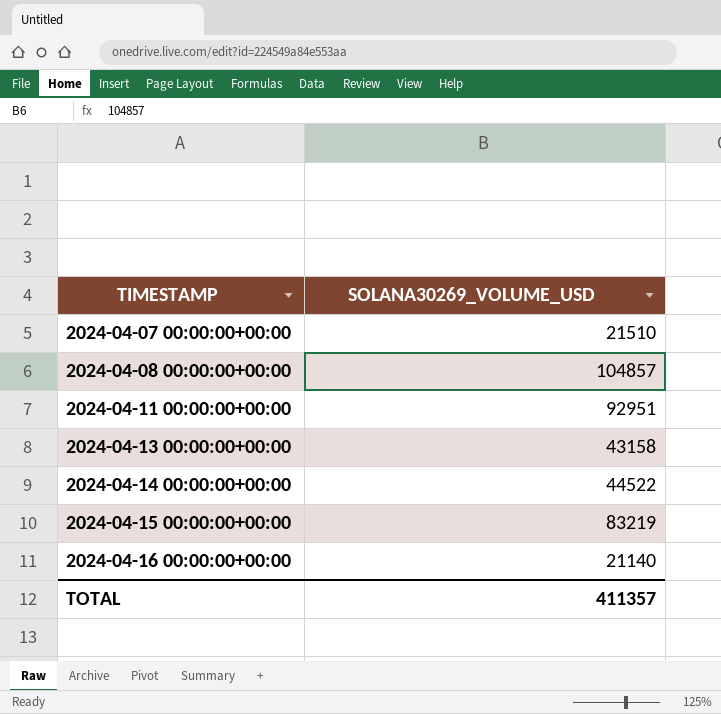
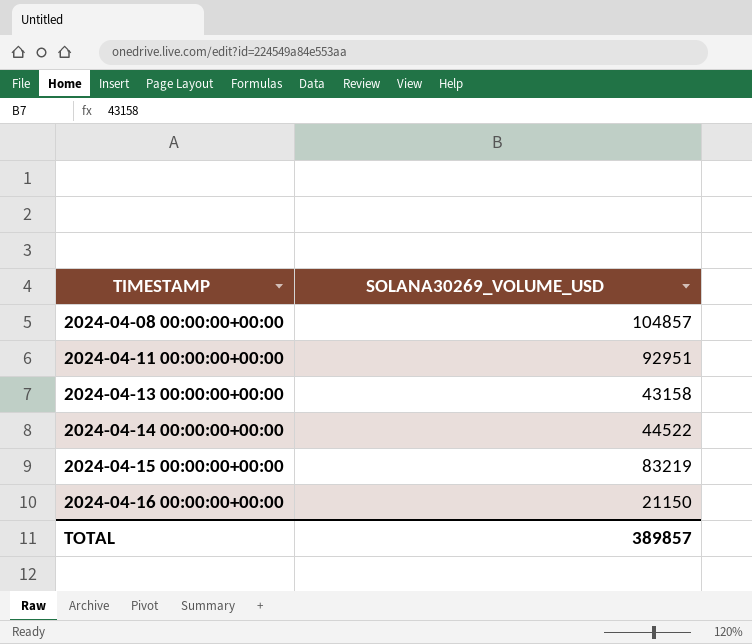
row 2024-04-07 00:00:00+00:00: 21510 -> none
2024-04-16 00:00:00+00:00 | SOLANA30269_VOLUME_USD: 21140 -> 21150
TOTAL | SOLANA30269_VOLUME_USD: 411357 -> 389857

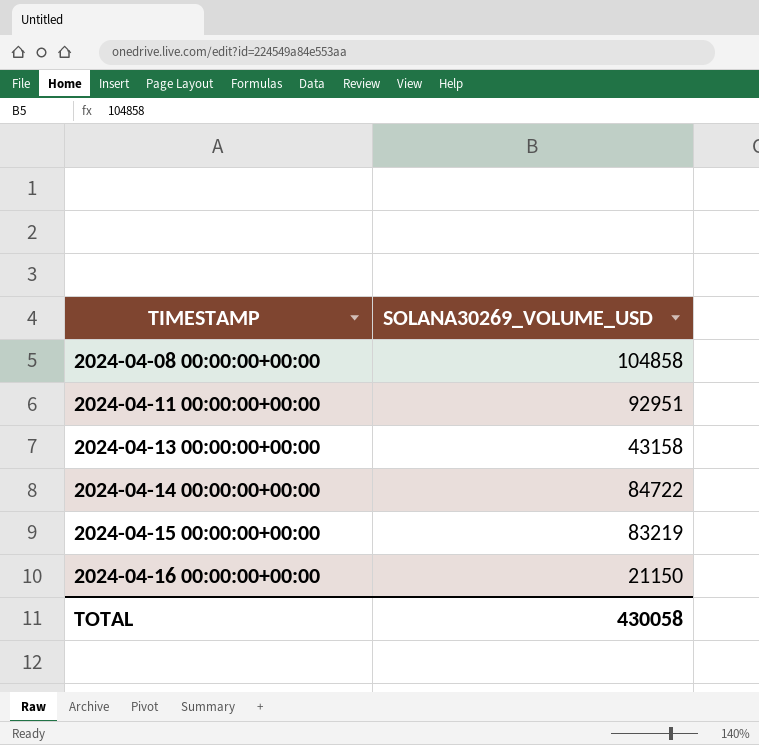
2024-04-08 00:00:00+00:00 | SOLANA30269_VOLUME_USD: 104857 -> 104858
2024-04-14 00:00:00+00:00 | SOLANA30269_VOLUME_USD: 44522 -> 84722
TOTAL | SOLANA30269_VOLUME_USD: 389857 -> 430058

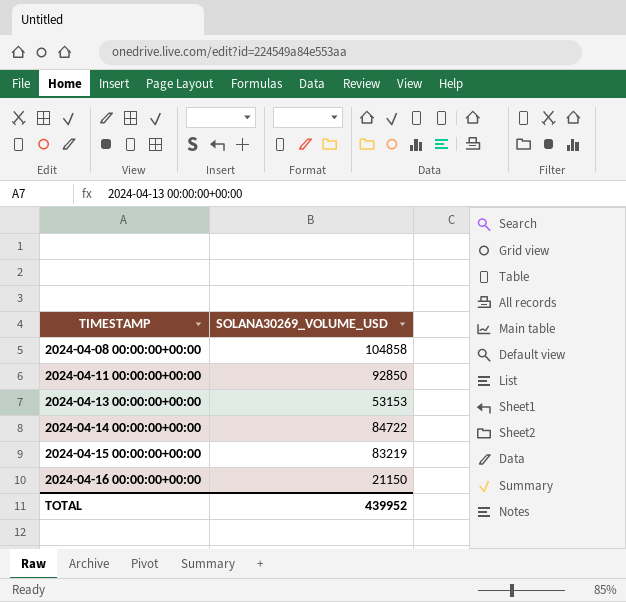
2024-04-11 00:00:00+00:00 | SOLANA30269_VOLUME_USD: 92951 -> 92850
2024-04-13 00:00:00+00:00 | SOLANA30269_VOLUME_USD: 43158 -> 53153
TOTAL | SOLANA30269_VOLUME_USD: 430058 -> 439952

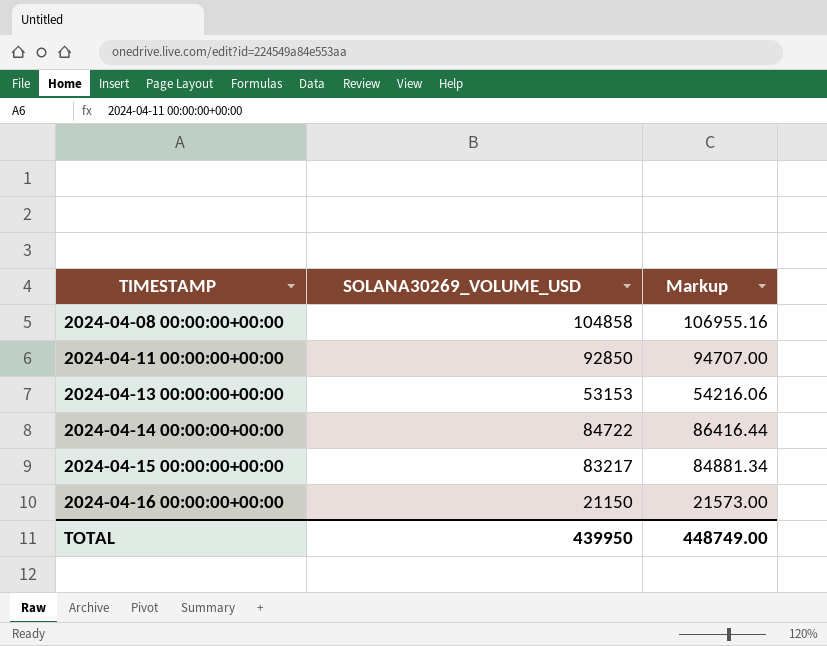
column Markup | formula: none -> [SOLANA30269_VOLUME_USD] * 1.02
2024-04-15 00:00:00+00:00 | SOLANA30269_VOLUME_USD: 83219 -> 83217
TOTAL | SOLANA30269_VOLUME_USD: 439952 -> 439950

